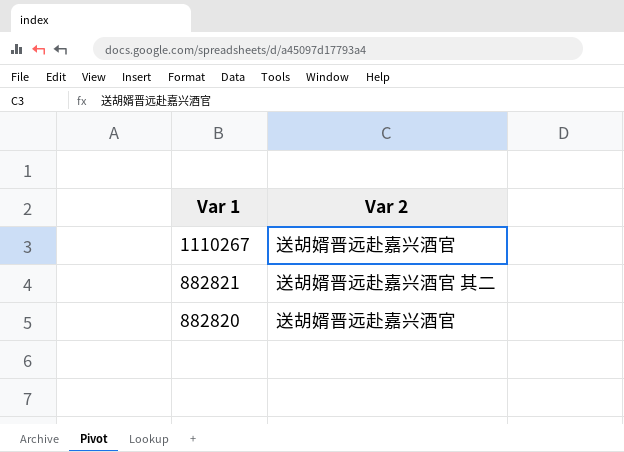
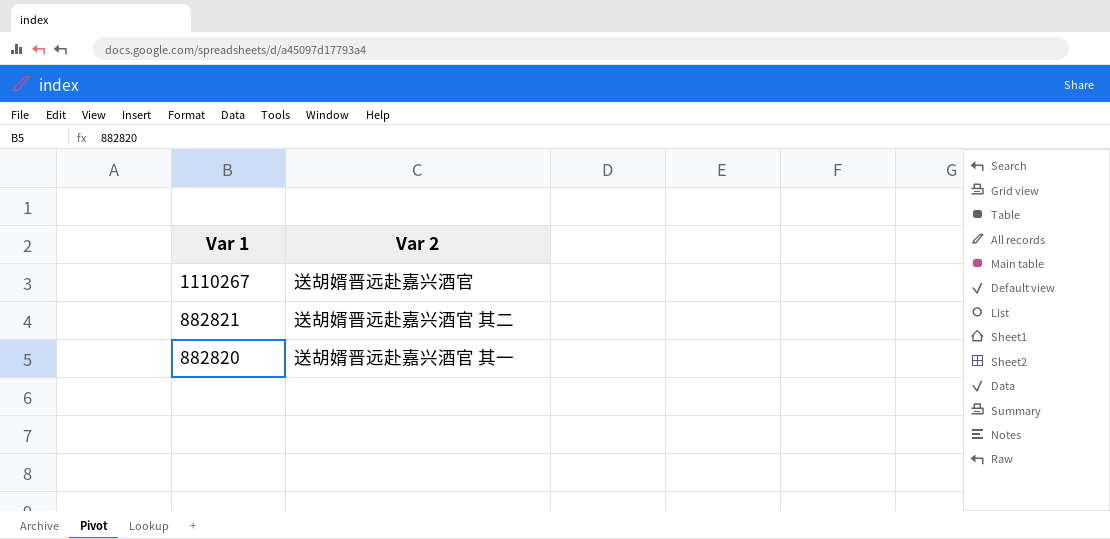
882820 | Var 2: 送胡婿晋远赴嘉兴酒官 -> 送胡婿晋远赴嘉兴酒官 其一

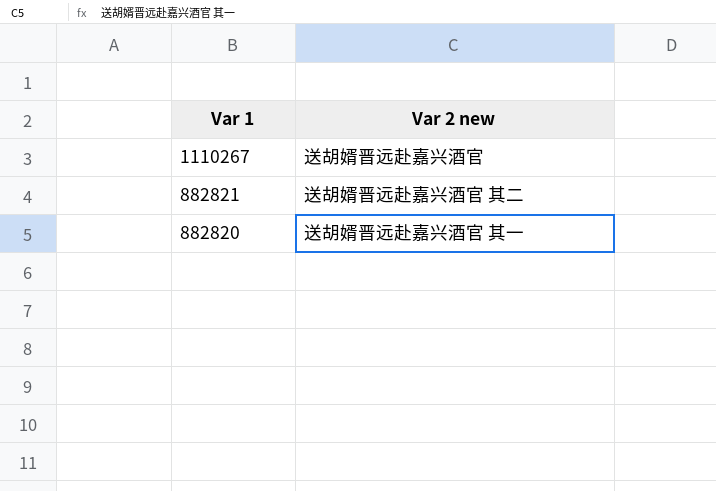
column name: Var 2 -> Var 2 new

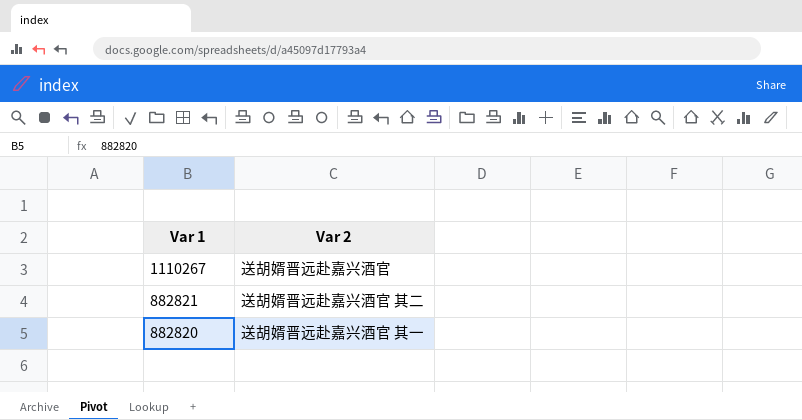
column name: Var 2 new -> Var 2

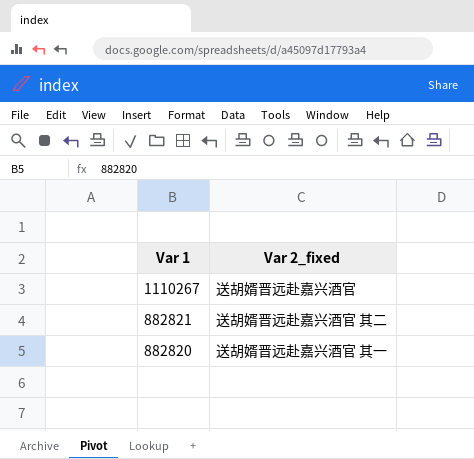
column name: Var 2 -> Var 2_fixed

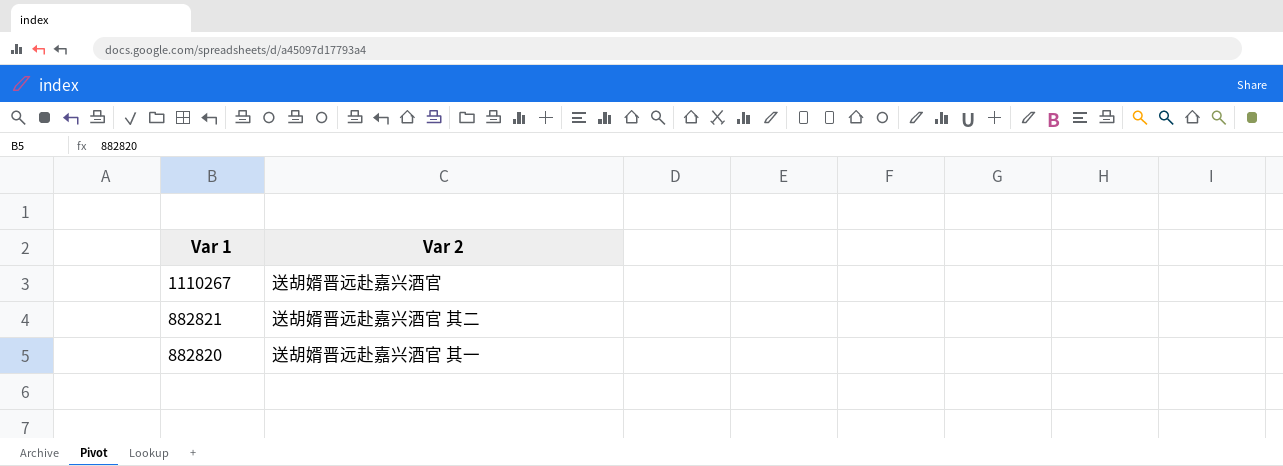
column name: Var 2_fixed -> Var 2

